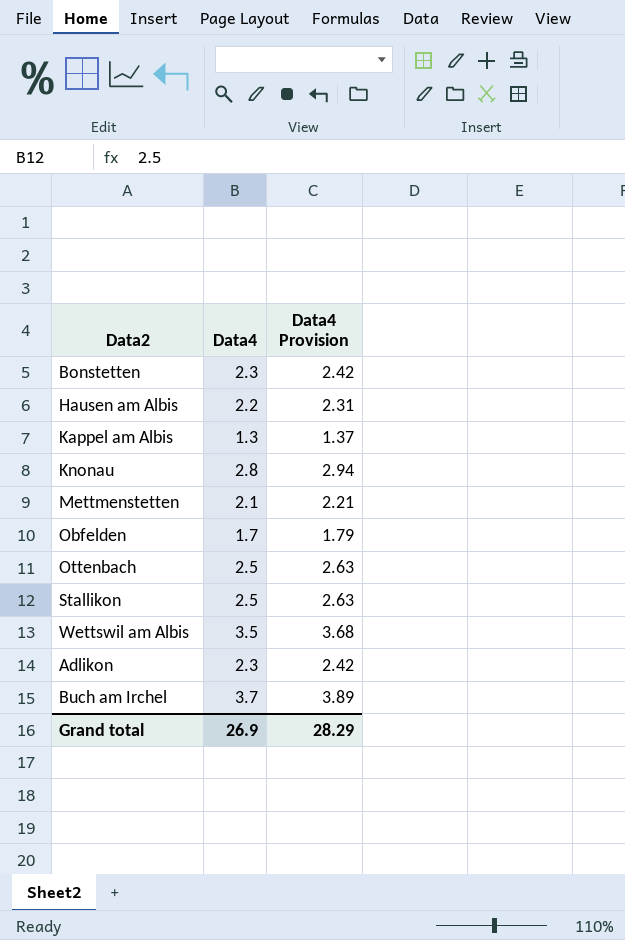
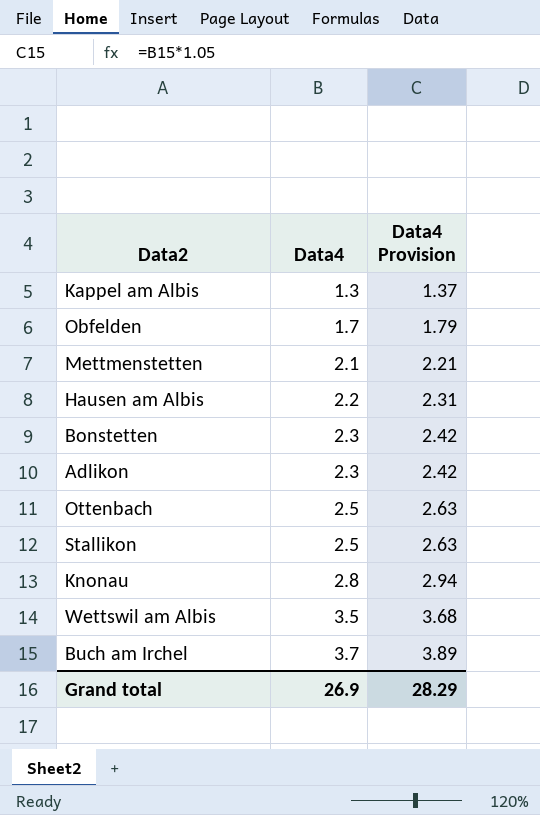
row order: none -> Data4 ascending

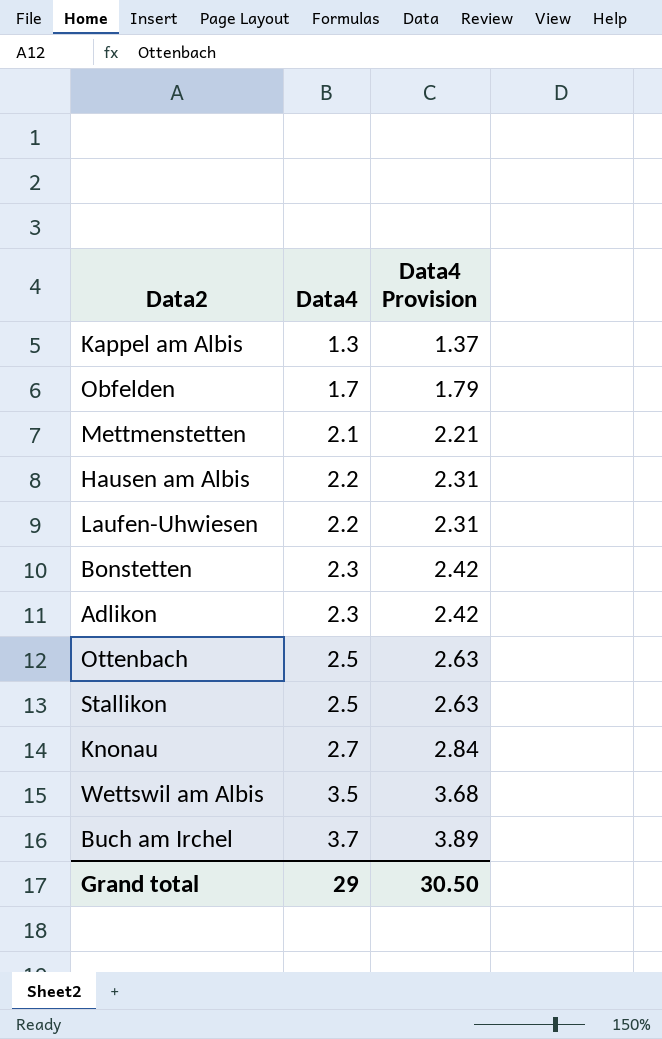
row Laufen-Uhwiesen: none -> 2.2 | 2.31
Knonau | Data4: 2.8 -> 2.7
Knonau | Data4 Provision: 2.94 -> 2.84
Grand total | Data4: 26.9 -> 29
Grand total | Data4 Provision: 28.29 -> 30.50

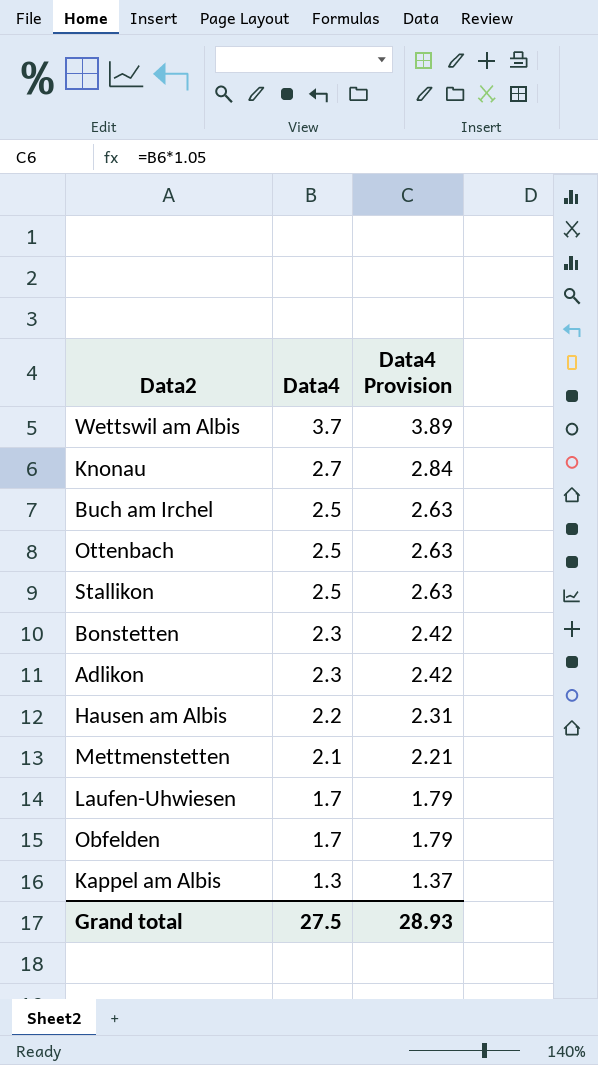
row order: Data4 ascending -> Data4 descending
Wettswil am Albis | Data4: 3.5 -> 3.7
Wettswil am Albis | Data4 Provision: 3.68 -> 3.89
Buch am Irchel | Data4: 3.7 -> 2.5
Buch am Irchel | Data4 Provision: 3.89 -> 2.63
Laufen-Uhwiesen | Data4: 2.2 -> 1.7
Laufen-Uhwiesen | Data4 Provision: 2.31 -> 1.79
Grand total | Data4: 29 -> 27.5
Grand total | Data4 Provision: 30.50 -> 28.93

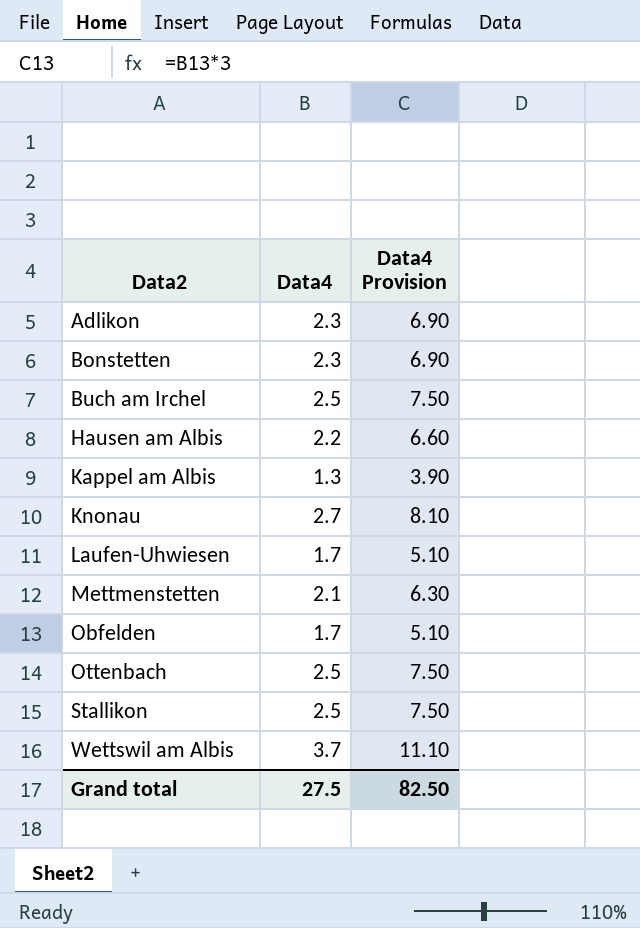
row order: Data4 descending -> Data2 ascending
column Data4 Provision | formula: [Data4] * 1.05 -> [Data4] * 3
Grand total | Data4 Provision: 28.93 -> 82.50

